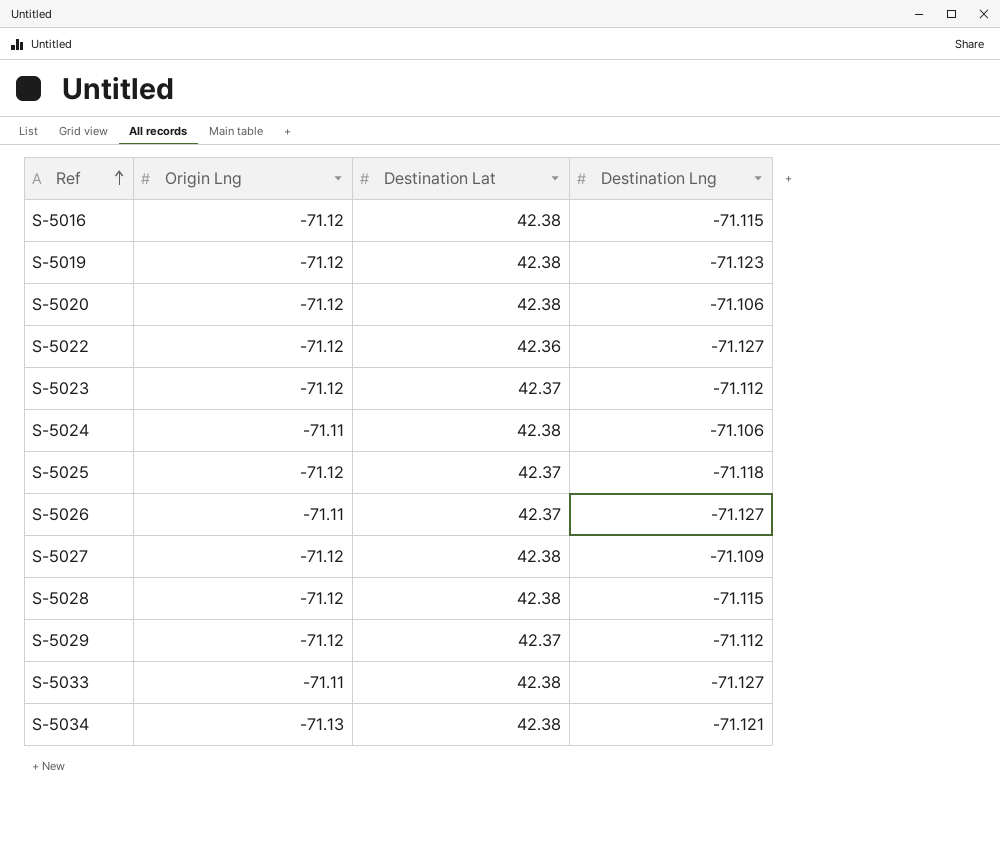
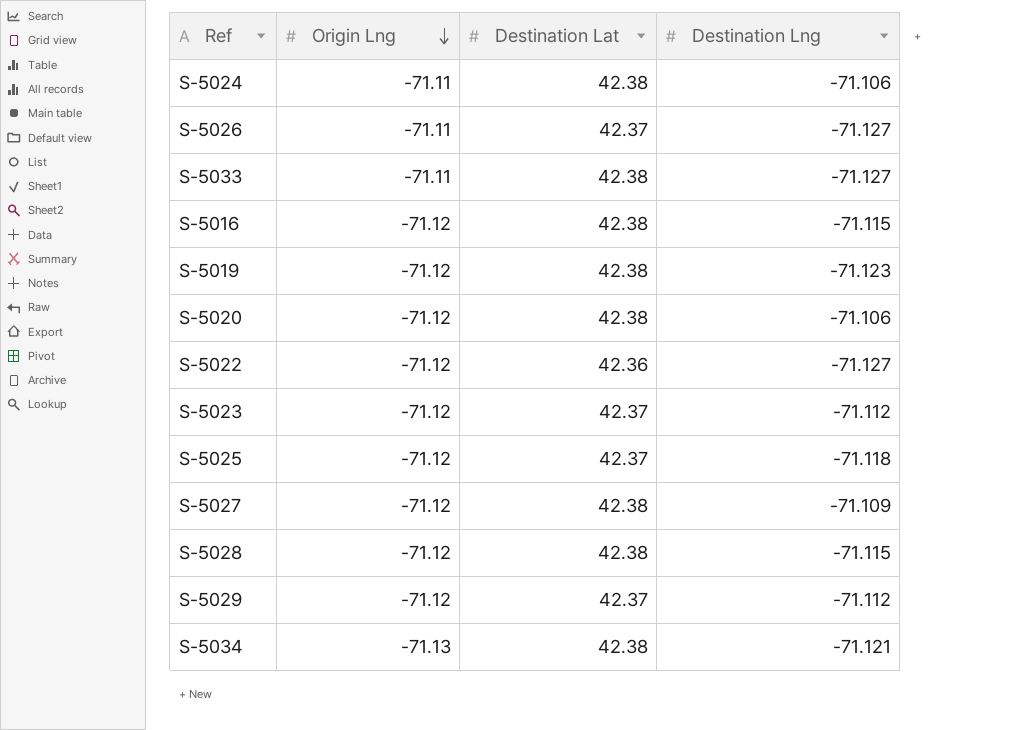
row order: Ref ascending -> Origin Lng descending

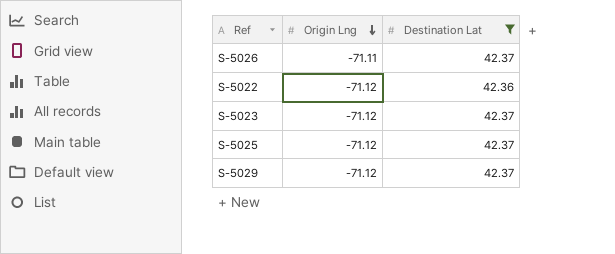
filter: none -> Destination Lat != 42.38
column Destination Lng | position: 4 -> none

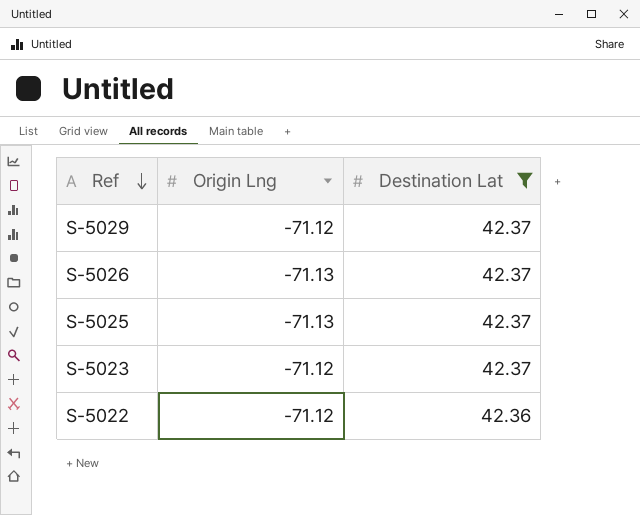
row order: Origin Lng descending -> Ref descending
S-5026 | Origin Lng: -71.11 -> -71.13
S-5025 | Origin Lng: -71.12 -> -71.13

